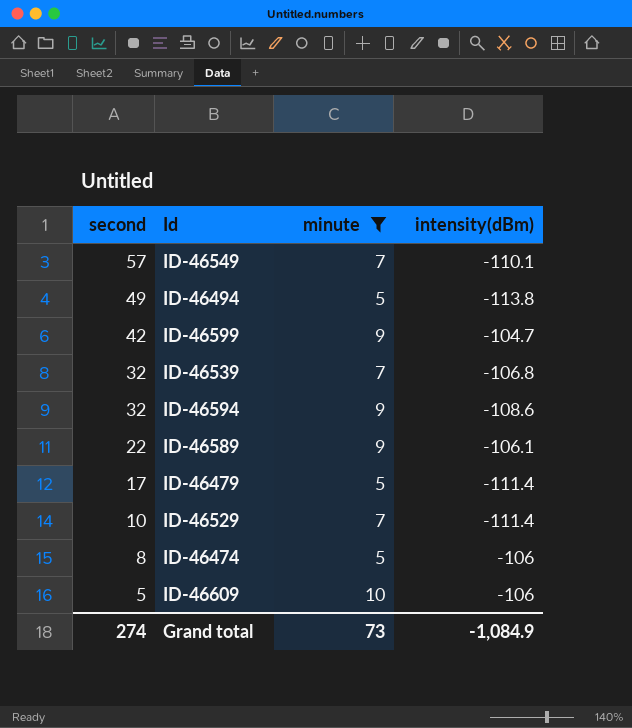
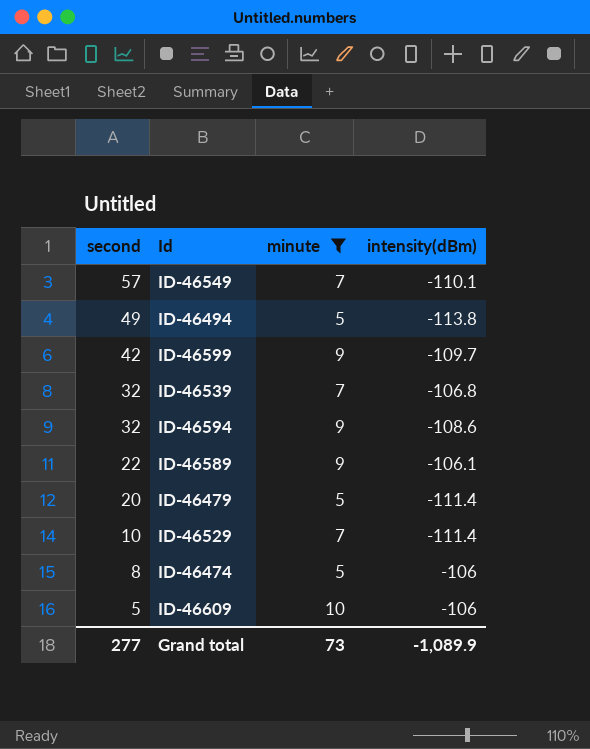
ID-46599 | intensity(dBm): -104.7 -> -109.7
ID-46479 | second: 17 -> 20
Grand total | second: 274 -> 277
Grand total | intensity(dBm): -1,084.9 -> -1,089.9

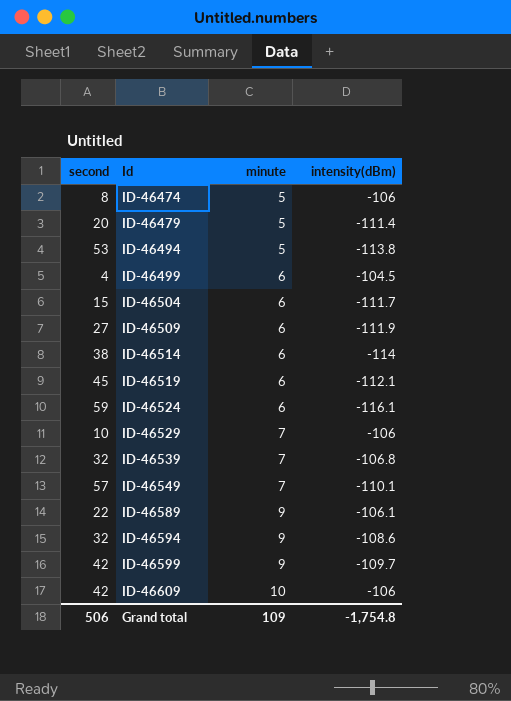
filter: minute != 6 -> none
row order: second descending -> Id ascending
ID-46494 | second: 49 -> 53
ID-46529 | intensity(dBm): -111.4 -> -106
ID-46609 | second: 5 -> 42
Grand total | second: 277 -> 506
Grand total | minute: 73 -> 109
Grand total | intensity(dBm): -1,089.9 -> -1,754.8

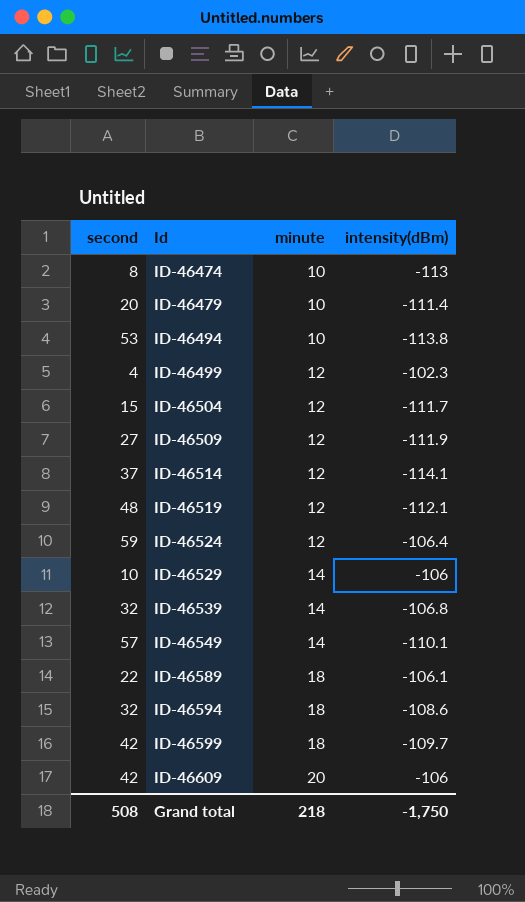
ID-46474 | minute: 5 -> 10
ID-46474 | intensity(dBm): -106 -> -113
ID-46479 | minute: 5 -> 10
ID-46494 | minute: 5 -> 10
ID-46499 | minute: 6 -> 12
ID-46499 | intensity(dBm): -104.5 -> -102.3
ID-46504 | minute: 6 -> 12
ID-46509 | minute: 6 -> 12
ID-46514 | second: 38 -> 37
ID-46514 | minute: 6 -> 12
ID-46514 | intensity(dBm): -114 -> -114.1
ID-46519 | second: 45 -> 48
ID-46519 | minute: 6 -> 12
ID-46524 | minute: 6 -> 12
ID-46524 | intensity(dBm): -116.1 -> -106.4
ID-46529 | minute: 7 -> 14
ID-46539 | minute: 7 -> 14
ID-46549 | minute: 7 -> 14
ID-46589 | minute: 9 -> 18
ID-46594 | minute: 9 -> 18
ID-46599 | minute: 9 -> 18
ID-46609 | minute: 10 -> 20
Grand total | second: 506 -> 508
Grand total | minute: 109 -> 218
Grand total | intensity(dBm): -1,754.8 -> -1,750

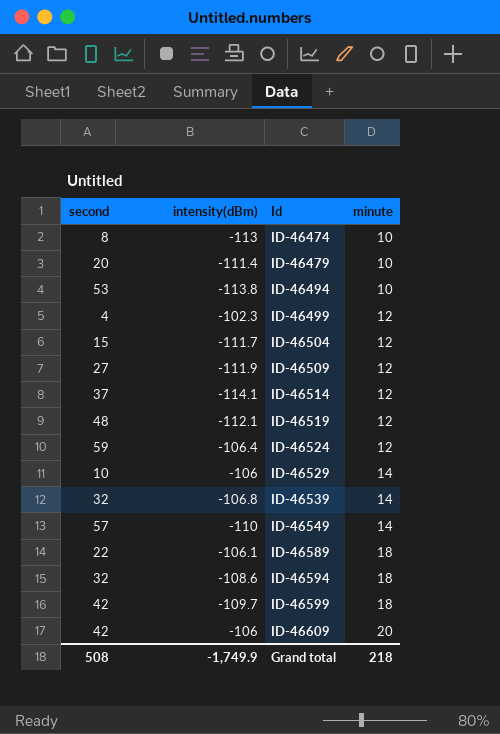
column intensity(dBm) | position: 4 -> 2
ID-46549 | intensity(dBm): -110.1 -> -110
Grand total | intensity(dBm): -1,750 -> -1,749.9

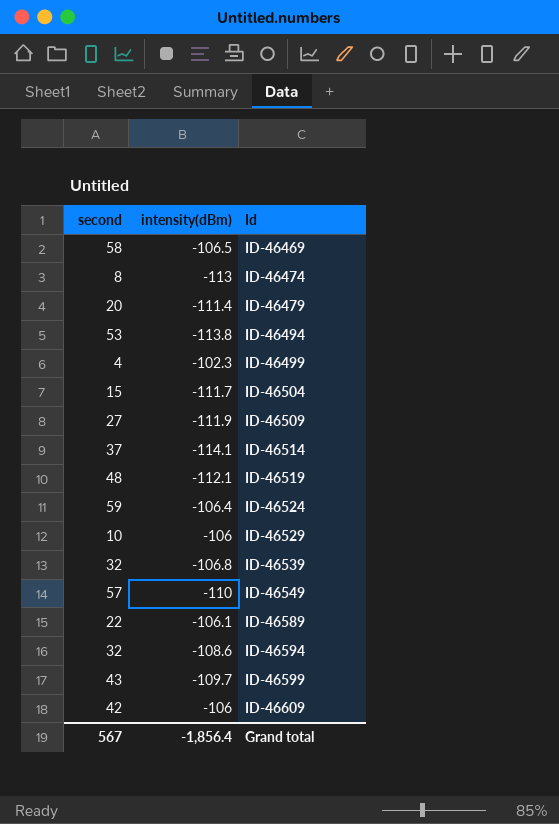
column minute | position: 4 -> none
row ID-46469: none -> 58 | -106.5
ID-46599 | second: 42 -> 43
Grand total | second: 508 -> 567
Grand total | intensity(dBm): -1,749.9 -> -1,856.4

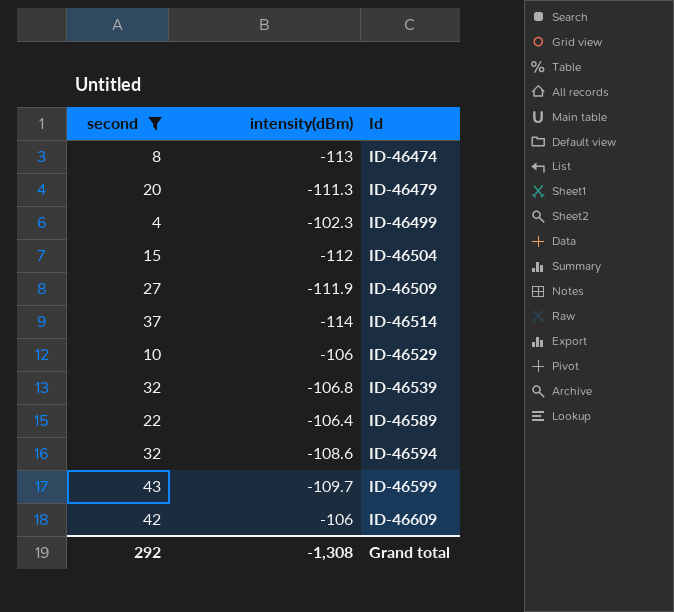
filter: none -> second <= 43
ID-46479 | intensity(dBm): -111.4 -> -111.3
ID-46504 | intensity(dBm): -111.7 -> -112
ID-46514 | intensity(dBm): -114.1 -> -114
ID-46589 | intensity(dBm): -106.1 -> -106.4
Grand total | second: 567 -> 292
Grand total | intensity(dBm): -1,856.4 -> -1,308

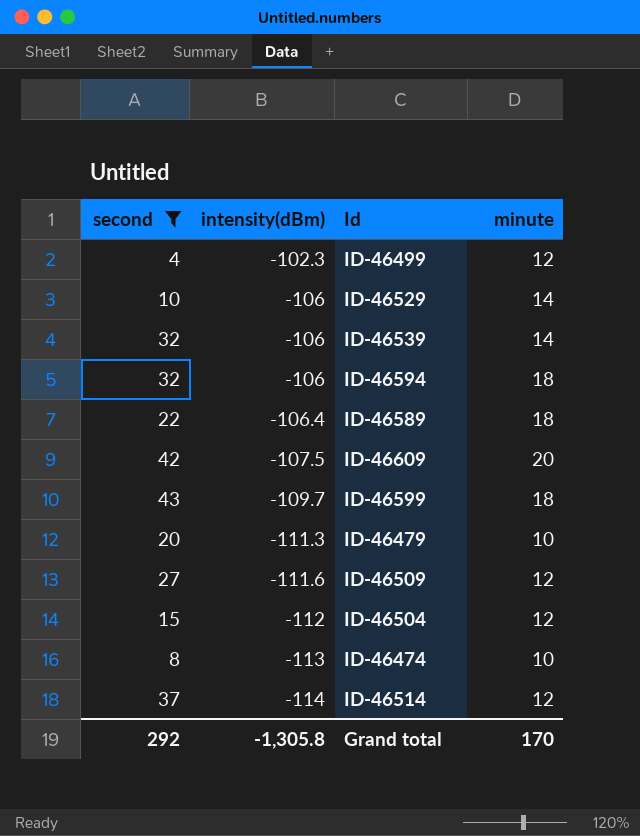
row order: Id ascending -> intensity(dBm) descending
column minute | position: none -> 4
ID-46539 | intensity(dBm): -106.8 -> -106
ID-46594 | intensity(dBm): -108.6 -> -106
ID-46609 | intensity(dBm): -106 -> -107.5
ID-46509 | intensity(dBm): -111.9 -> -111.6
Grand total | intensity(dBm): -1,308 -> -1,305.8

